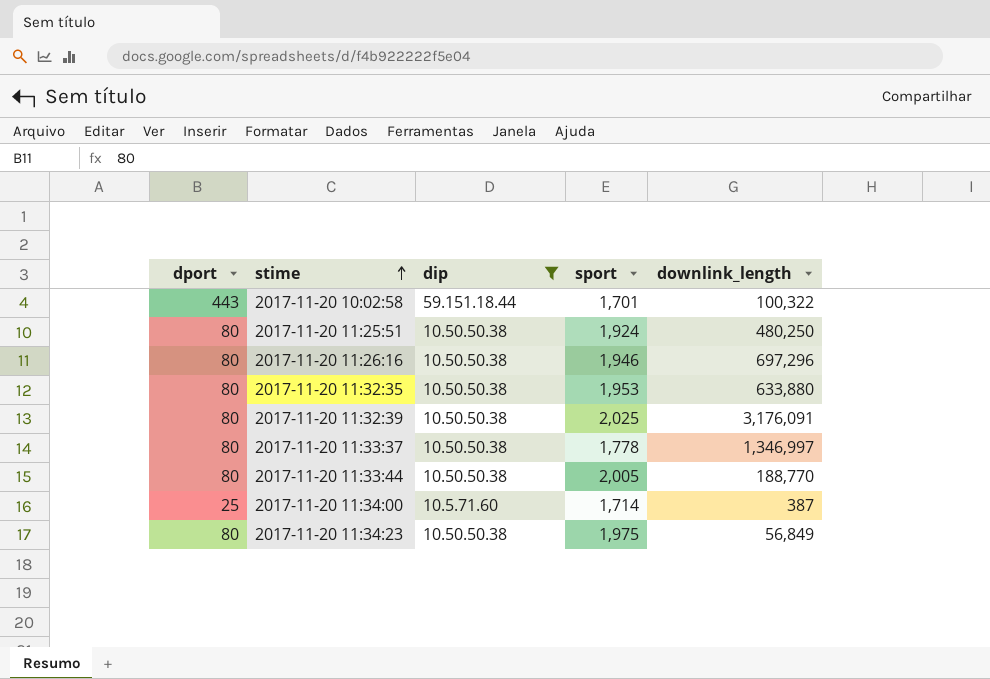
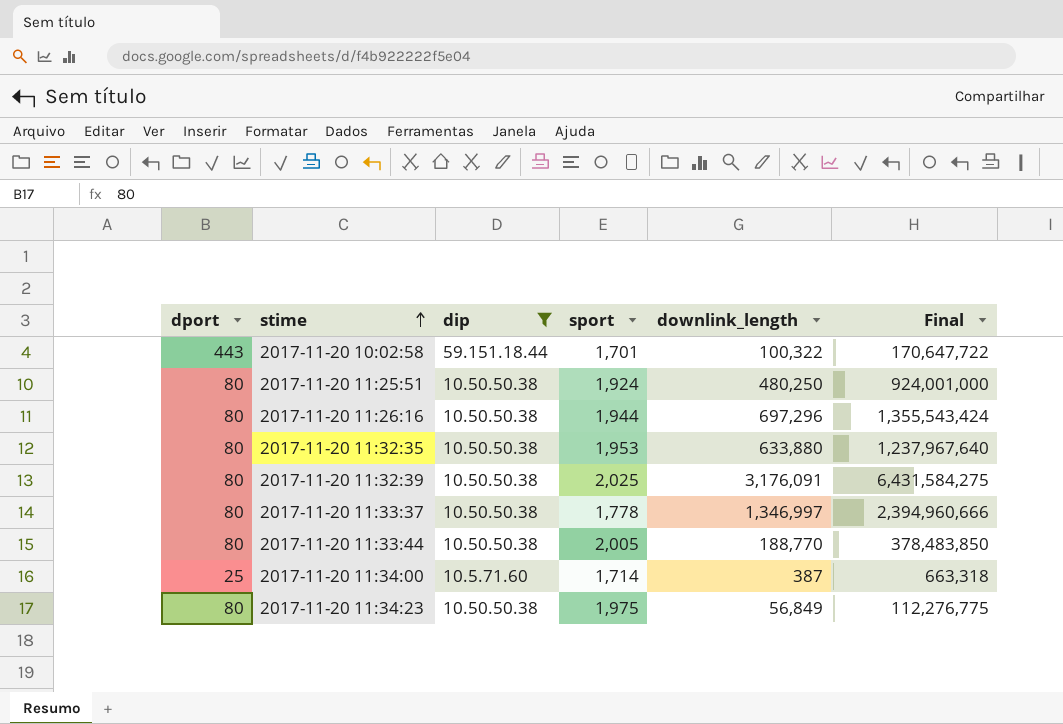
column Final | formula: none -> [sport] * [downlink_length]
2017-11-20 11:26:16 | sport: 1,946 -> 1,944

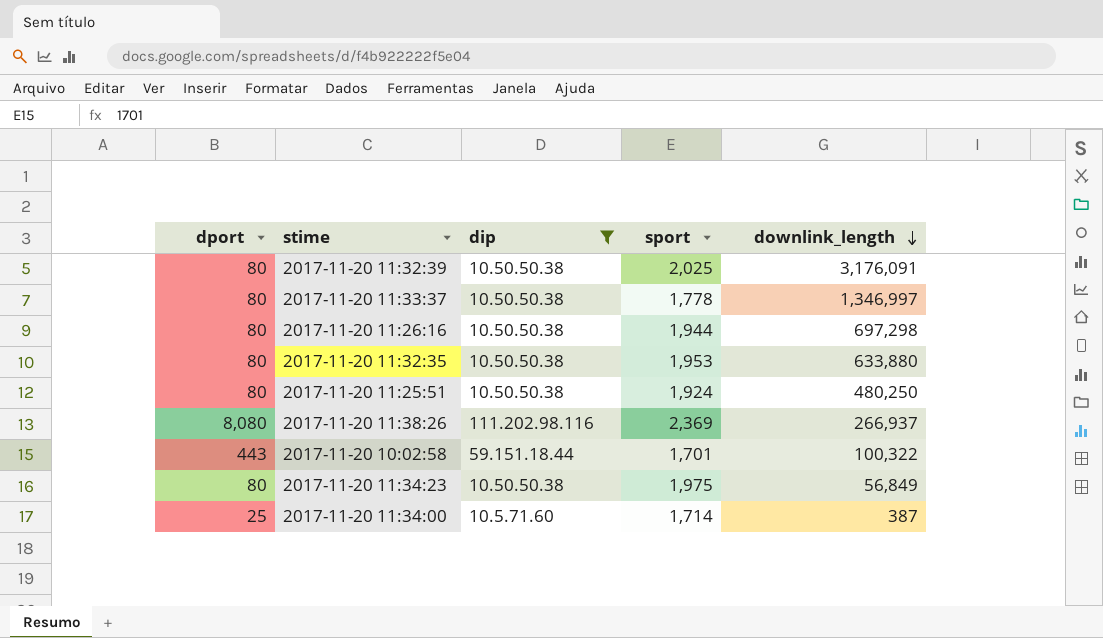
row order: stime ascending -> downlink_length descending
column Final | formula: [sport] * [downlink_length] -> none
row 2017-11-20 11:33:44: 80 | 10.50.50.38 | 2,005 | 188,770 | 378,483,850 -> none
2017-11-20 11:26:16 | downlink_length: 697,296 -> 697,298
row 2017-11-20 11:38:26: none -> 8,080 | 111.202.98.116 | 2,369 | 266,937

